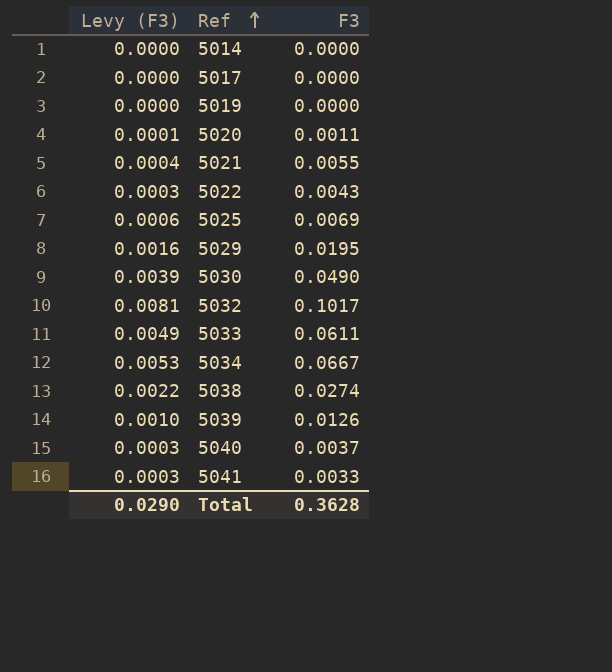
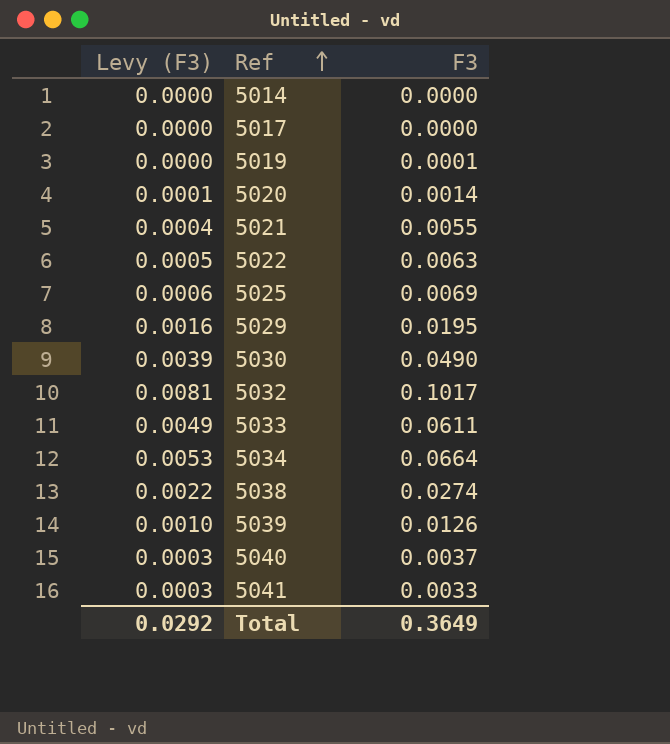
5019 | F3: 0.0000 -> 0.0001
5020 | F3: 0.0011 -> 0.0014
5022 | Levy (F3): 0.0003 -> 0.0005
5022 | F3: 0.0043 -> 0.0063
5034 | F3: 0.0667 -> 0.0664
Total | Levy (F3): 0.0290 -> 0.0292
Total | F3: 0.3628 -> 0.3649

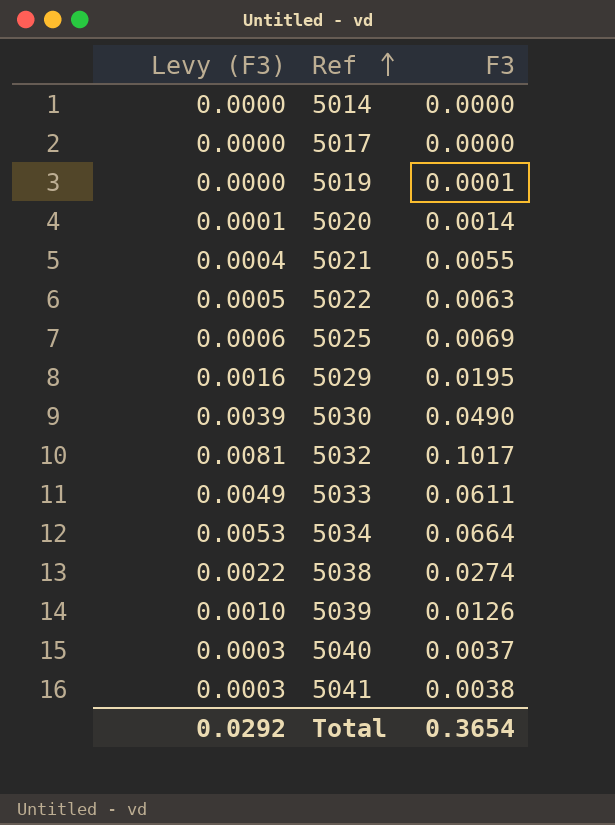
5041 | F3: 0.0033 -> 0.0038
Total | F3: 0.3649 -> 0.3654

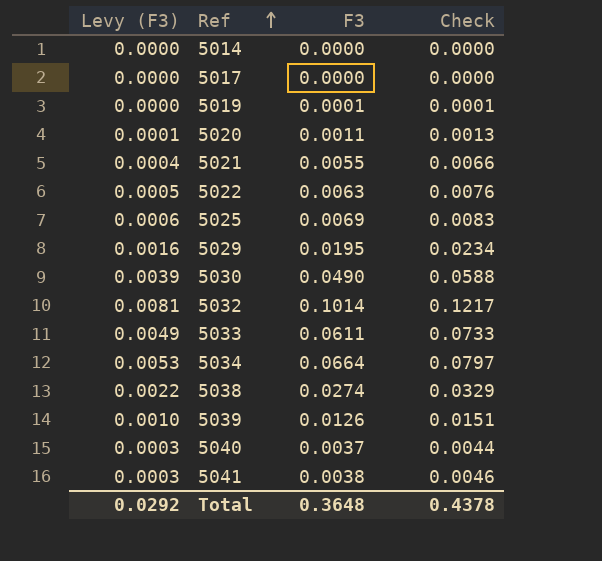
column Check | formula: none -> [F3] * 1.2
5020 | F3: 0.0014 -> 0.0011
5032 | F3: 0.1017 -> 0.1014
Total | F3: 0.3654 -> 0.3648

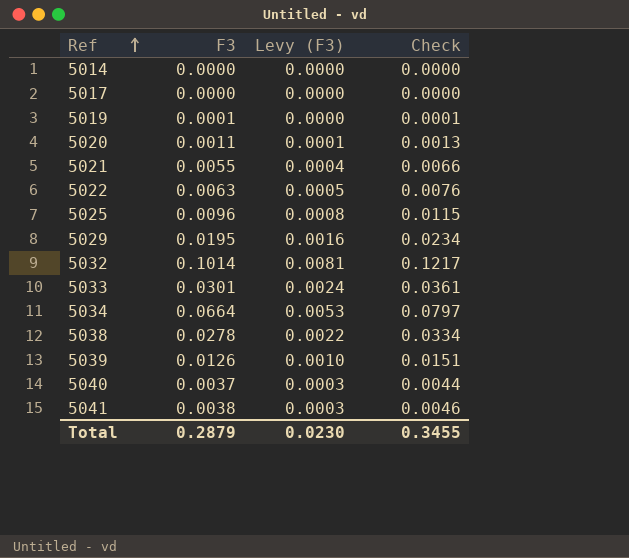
column Levy (F3) | position: 1 -> 3
row 5030: 0.0039 | 0.0490 | 0.0588 -> none
5025 | F3: 0.0069 -> 0.0096
5025 | Levy (F3): 0.0006 -> 0.0008
5025 | Check: 0.0083 -> 0.0115
5033 | F3: 0.0611 -> 0.0301
5033 | Levy (F3): 0.0049 -> 0.0024
5033 | Check: 0.0733 -> 0.0361
5038 | F3: 0.0274 -> 0.0278
5038 | Check: 0.0329 -> 0.0334
Total | F3: 0.3648 -> 0.2879
Total | Levy (F3): 0.0292 -> 0.0230
Total | Check: 0.4378 -> 0.3455

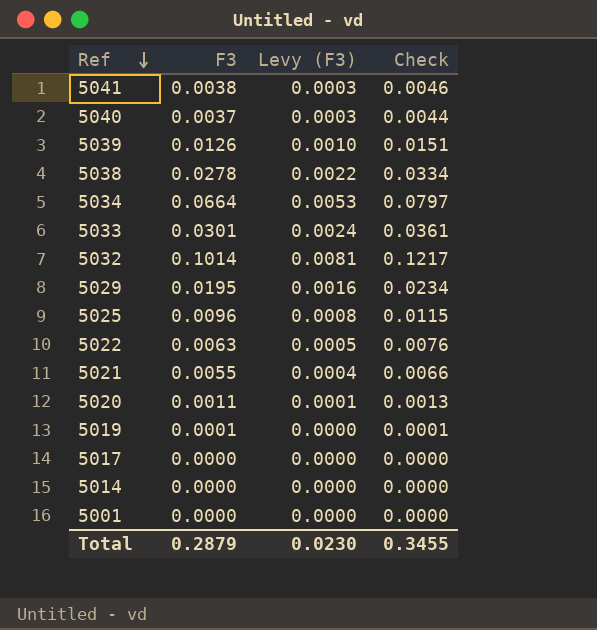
row order: Ref ascending -> Ref descending
row 5001: none -> 0.0000 | 0.0000 | 0.0000

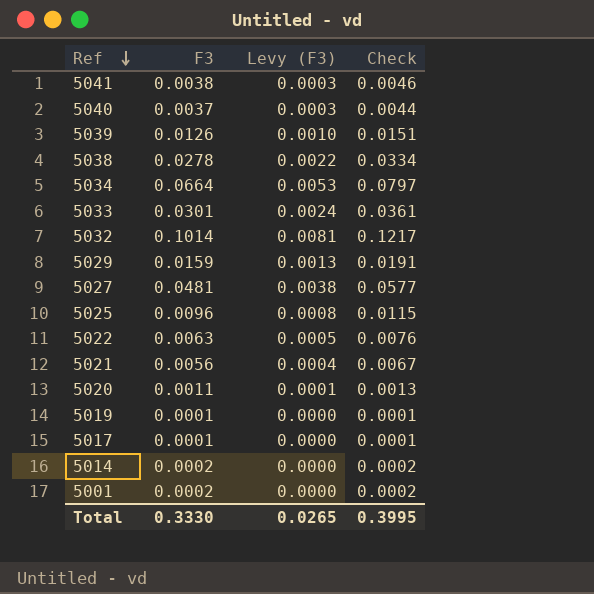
5029 | F3: 0.0195 -> 0.0159
5029 | Levy (F3): 0.0016 -> 0.0013
5029 | Check: 0.0234 -> 0.0191
row 5027: none -> 0.0481 | 0.0038 | 0.0577
5021 | F3: 0.0055 -> 0.0056
5021 | Check: 0.0066 -> 0.0067
5017 | F3: 0.0000 -> 0.0001
5017 | Check: 0.0000 -> 0.0001
5014 | F3: 0.0000 -> 0.0002
5014 | Check: 0.0000 -> 0.0002
5001 | F3: 0.0000 -> 0.0002
5001 | Check: 0.0000 -> 0.0002
Total | F3: 0.2879 -> 0.3330
Total | Levy (F3): 0.0230 -> 0.0265
Total | Check: 0.3455 -> 0.3995

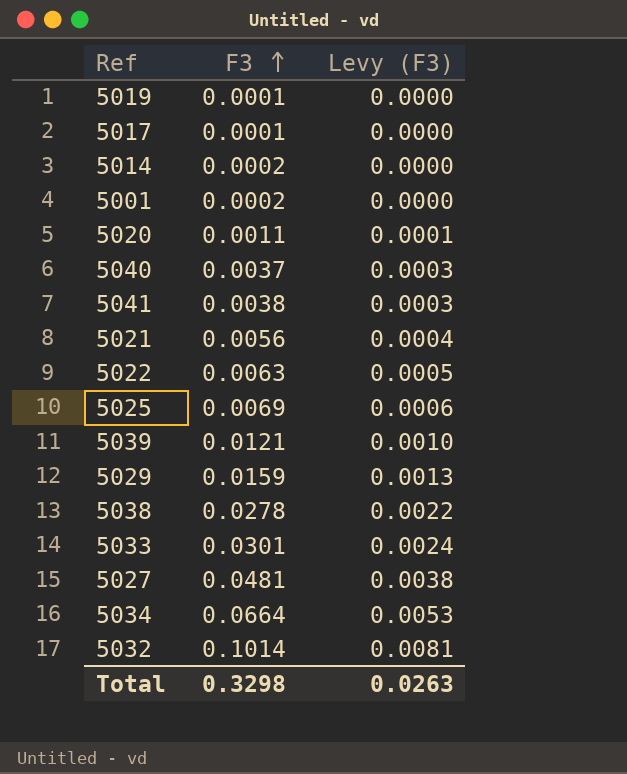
row order: Ref descending -> F3 ascending
column Check | formula: [F3] * 1.2 -> none
5025 | F3: 0.0096 -> 0.0069
5025 | Levy (F3): 0.0008 -> 0.0006
5039 | F3: 0.0126 -> 0.0121
Total | F3: 0.3330 -> 0.3298
Total | Levy (F3): 0.0265 -> 0.0263

